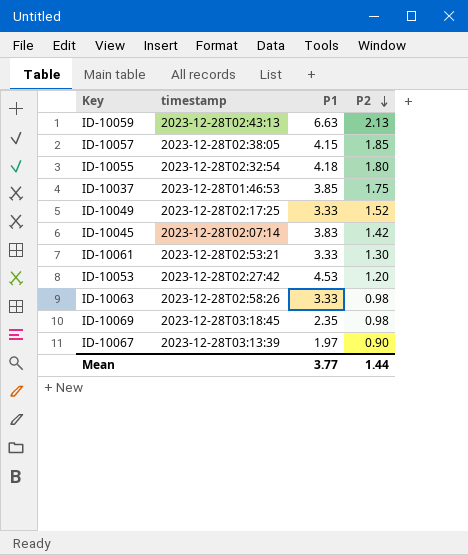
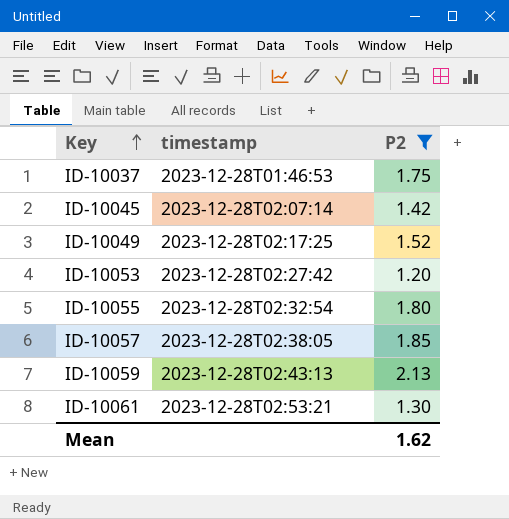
filter: none -> P2 >= 1.20
row order: P2 descending -> Key ascending
column P1 | position: 3 -> none
Mean | P2: 1.44 -> 1.62

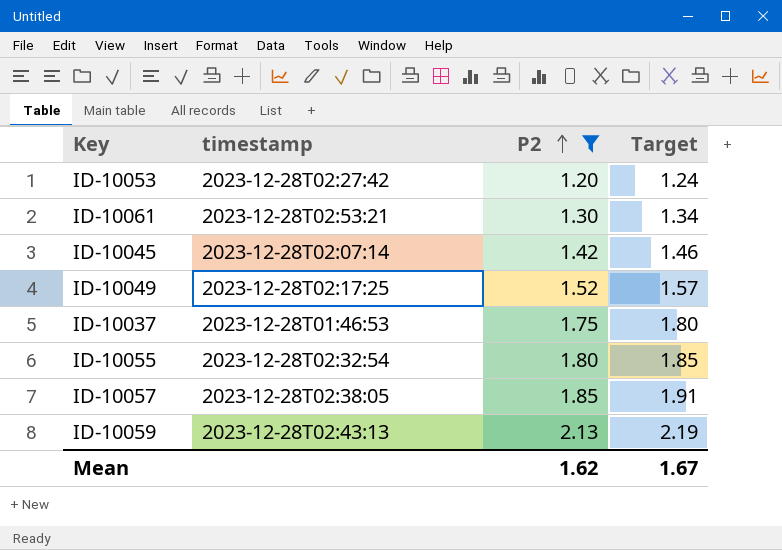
row order: Key ascending -> P2 ascending
column Target | formula: none -> [P2] * 1.03

